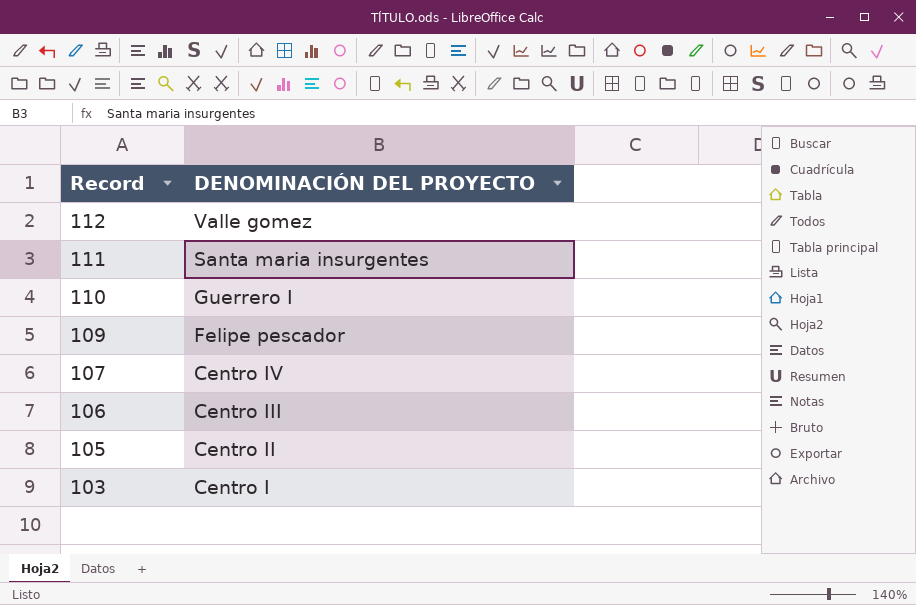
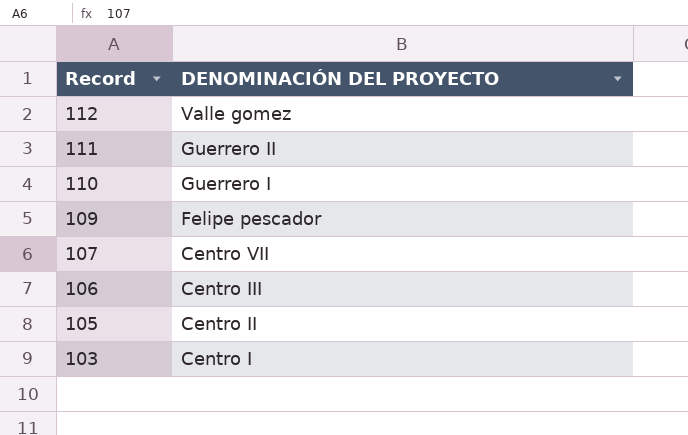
111 | DENOMINACIÓN DEL PROYECTO: Santa maria insurgentes -> Guerrero II
107 | DENOMINACIÓN DEL PROYECTO: Centro IV -> Centro VII

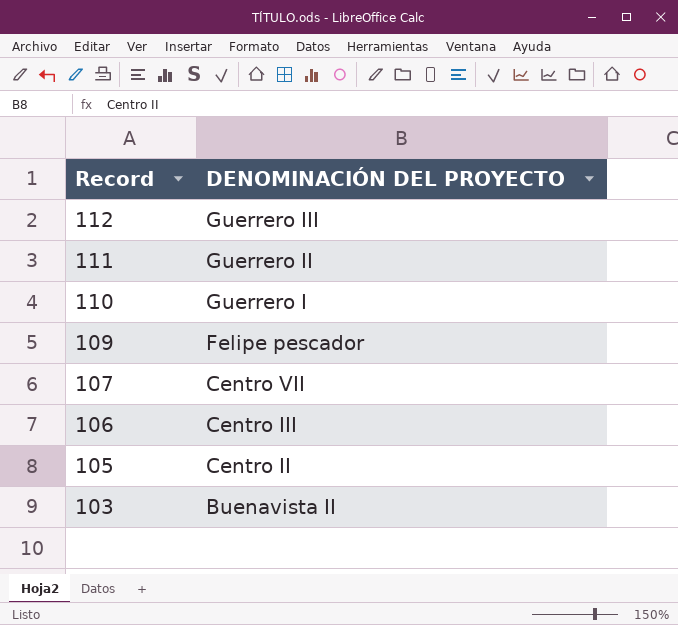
112 | DENOMINACIÓN DEL PROYECTO: Valle gomez -> Guerrero III
103 | DENOMINACIÓN DEL PROYECTO: Centro I -> Buenavista II

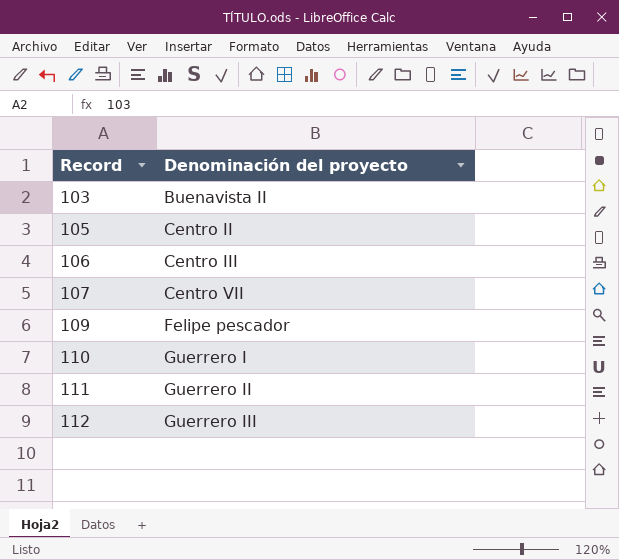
row order: Record descending -> Record ascending
column name: DENOMINACIÓN DEL PROYECTO -> Denominación del proyecto

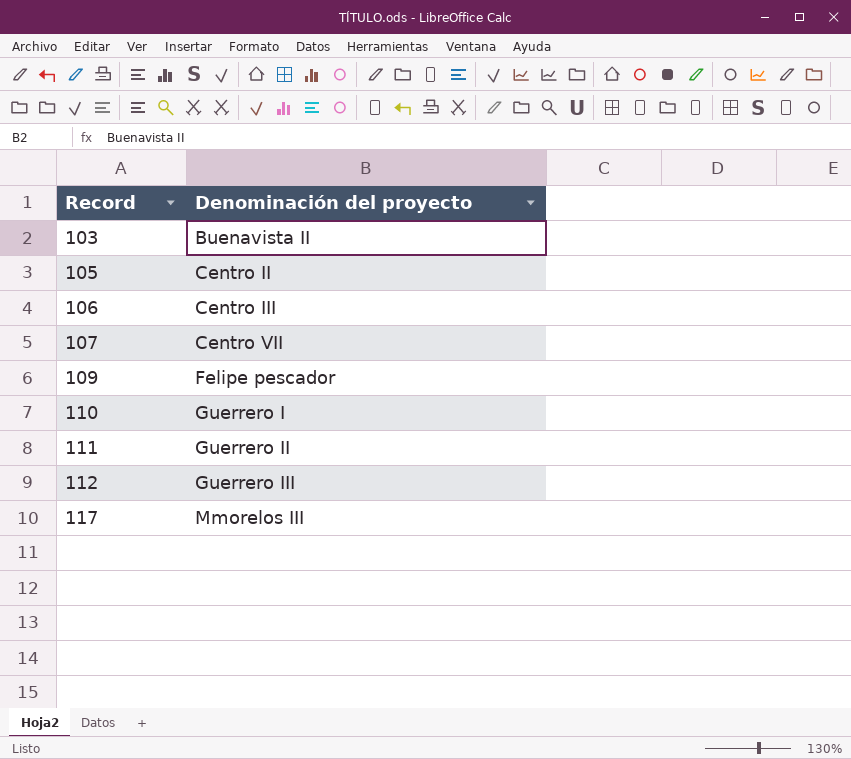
row 117: none -> Mmorelos III

